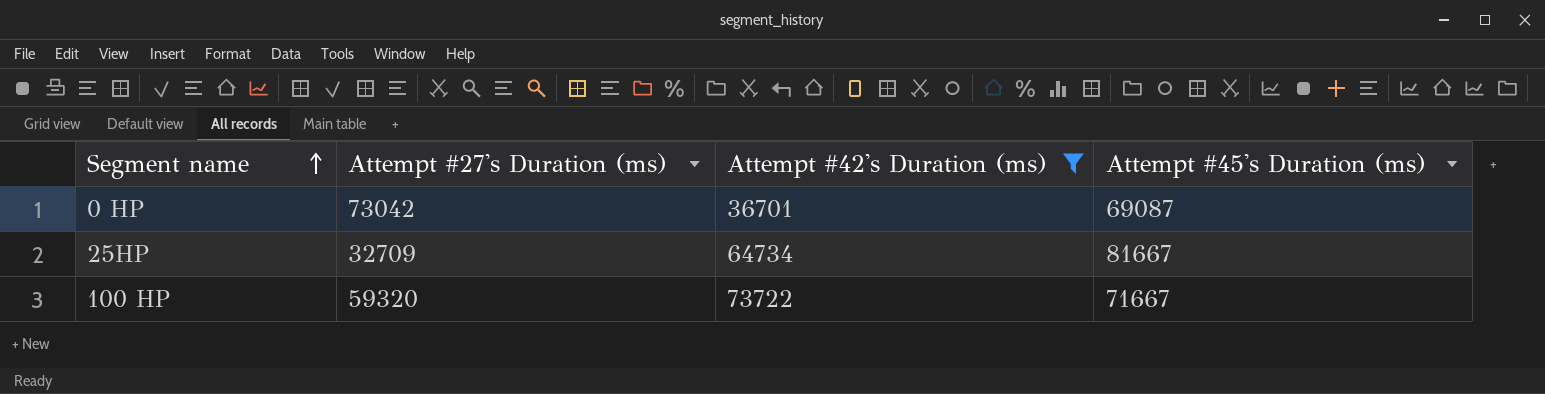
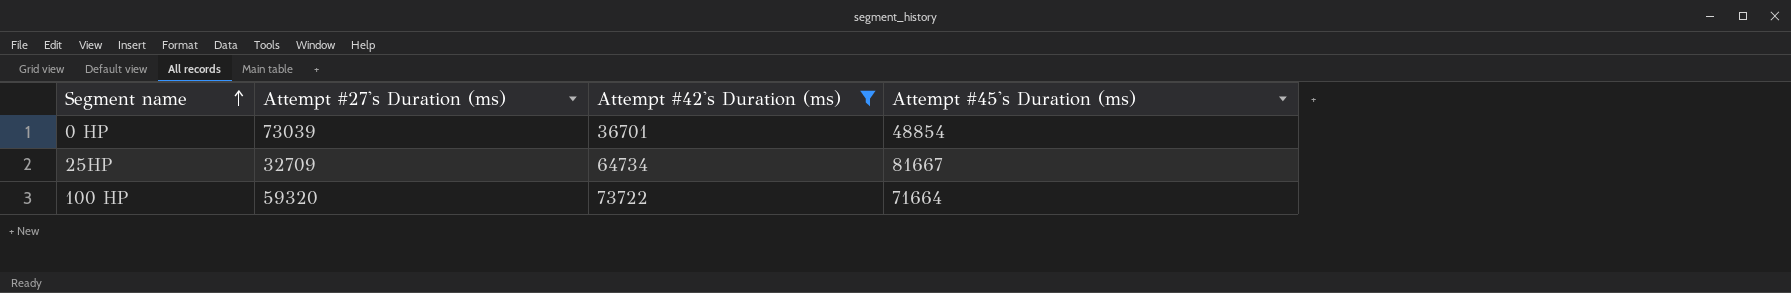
0 HP | Attempt #27's Duration (ms): 73042 -> 73039
0 HP | Attempt #45's Duration (ms): 69087 -> 48854
100 HP | Attempt #45's Duration (ms): 71667 -> 71664

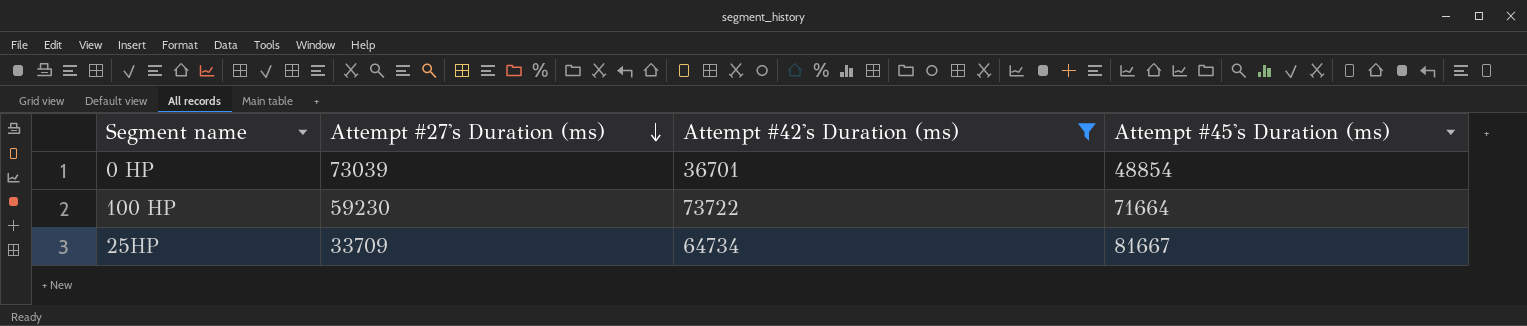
row order: Segment name ascending -> Attempt #27's Duration (ms) descending
100 HP | Attempt #27's Duration (ms): 59320 -> 59230
25HP | Attempt #27's Duration (ms): 32709 -> 33709

